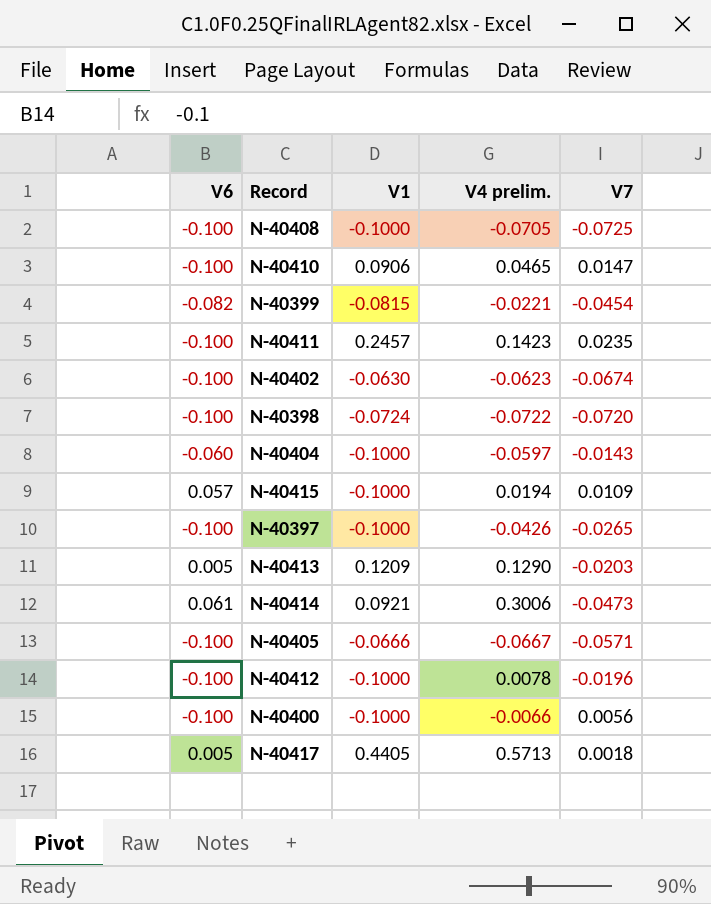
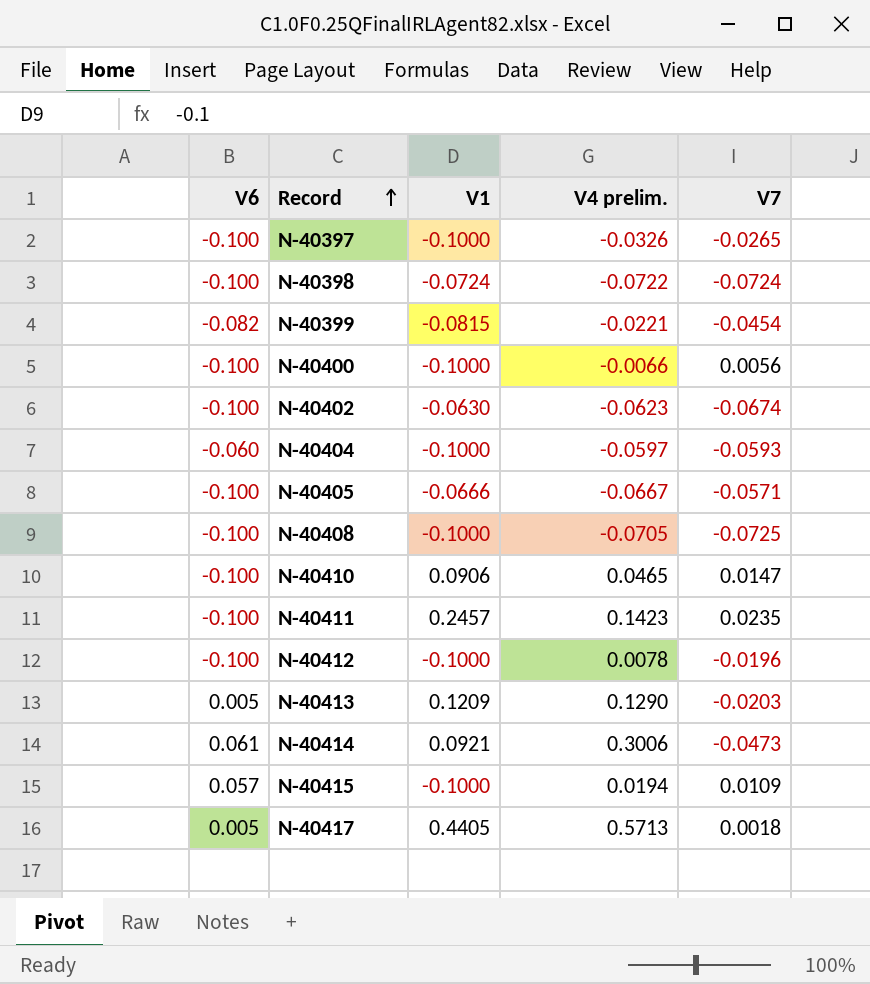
row order: none -> Record ascending
N-40397 | V4 prelim.: -0.0426 -> -0.0326
N-40398 | V7: -0.0720 -> -0.0724
N-40404 | V7: -0.0143 -> -0.0593

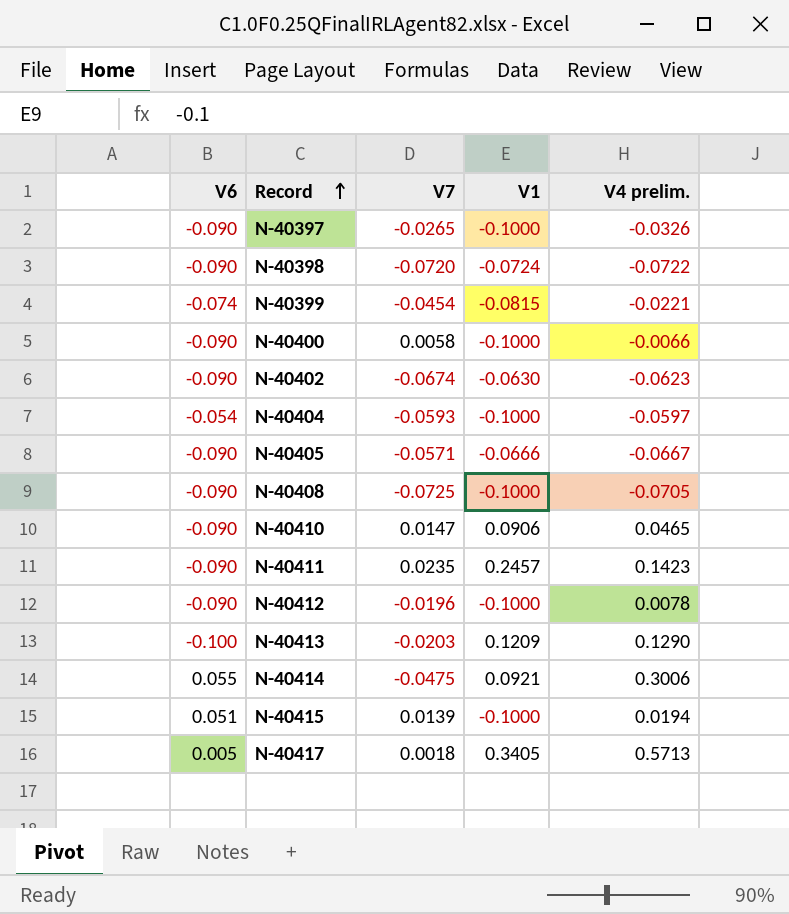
column V7 | position: 5 -> 3
N-40397 | V6: -0.100 -> -0.090
N-40398 | V6: -0.100 -> -0.090
N-40398 | V7: -0.0724 -> -0.0720
N-40399 | V6: -0.082 -> -0.074
N-40400 | V6: -0.100 -> -0.090
N-40400 | V7: 0.0056 -> 0.0058
N-40402 | V6: -0.100 -> -0.090
N-40404 | V6: -0.060 -> -0.054
N-40405 | V6: -0.100 -> -0.090
N-40408 | V6: -0.100 -> -0.090
N-40410 | V6: -0.100 -> -0.090
N-40411 | V6: -0.100 -> -0.090
N-40412 | V6: -0.100 -> -0.090
N-40413 | V6: 0.005 -> -0.100
N-40414 | V6: 0.061 -> 0.055
N-40414 | V7: -0.0473 -> -0.0475
N-40415 | V6: 0.057 -> 0.051
N-40415 | V7: 0.0109 -> 0.0139
N-40417 | V1: 0.4405 -> 0.3405

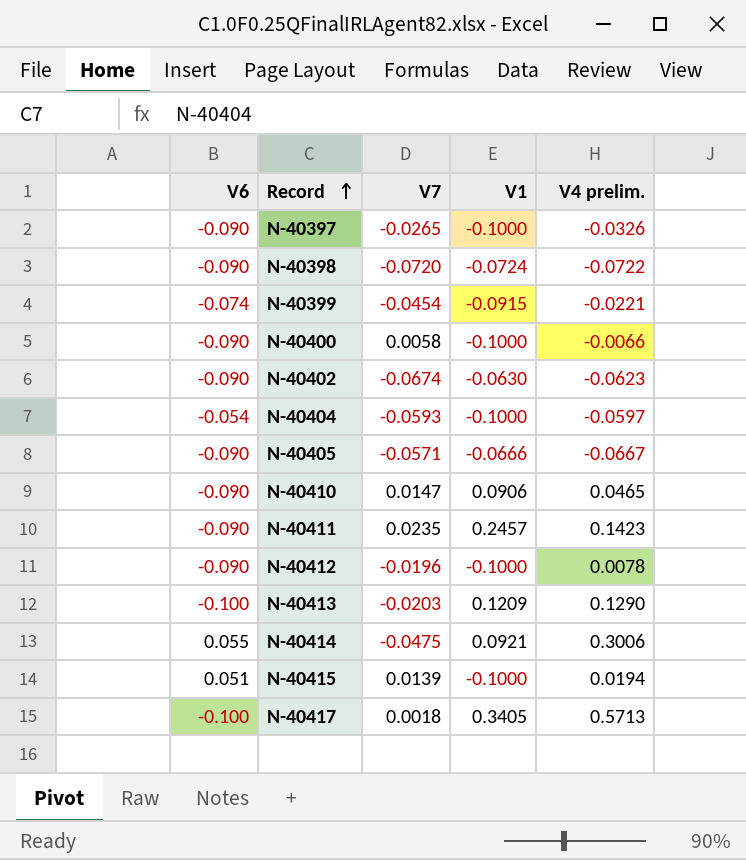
row N-40408: -0.090 | -0.0725 | -0.1000 | -0.0705 -> none
N-40399 | V1: -0.0815 -> -0.0915
N-40417 | V6: 0.005 -> -0.100

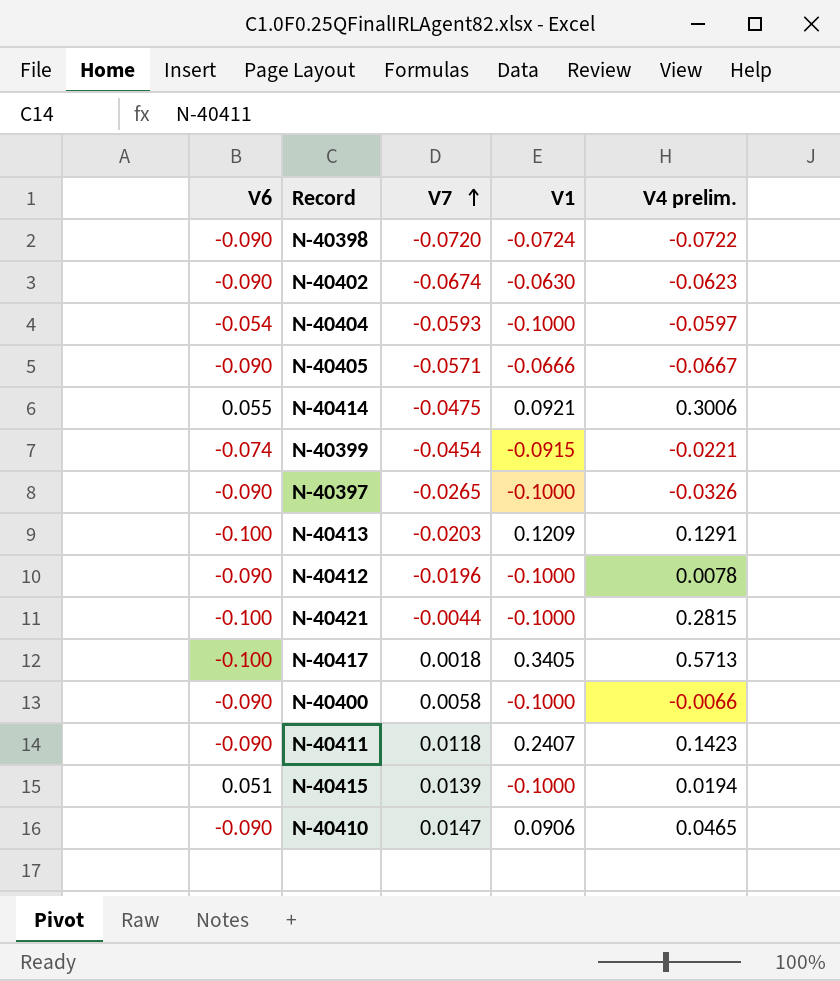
row order: Record ascending -> V7 ascending
N-40413 | V4 prelim.: 0.1290 -> 0.1291
row N-40421: none -> -0.100 | -0.0044 | -0.1000 | 0.2815
N-40411 | V7: 0.0235 -> 0.0118
N-40411 | V1: 0.2457 -> 0.2407

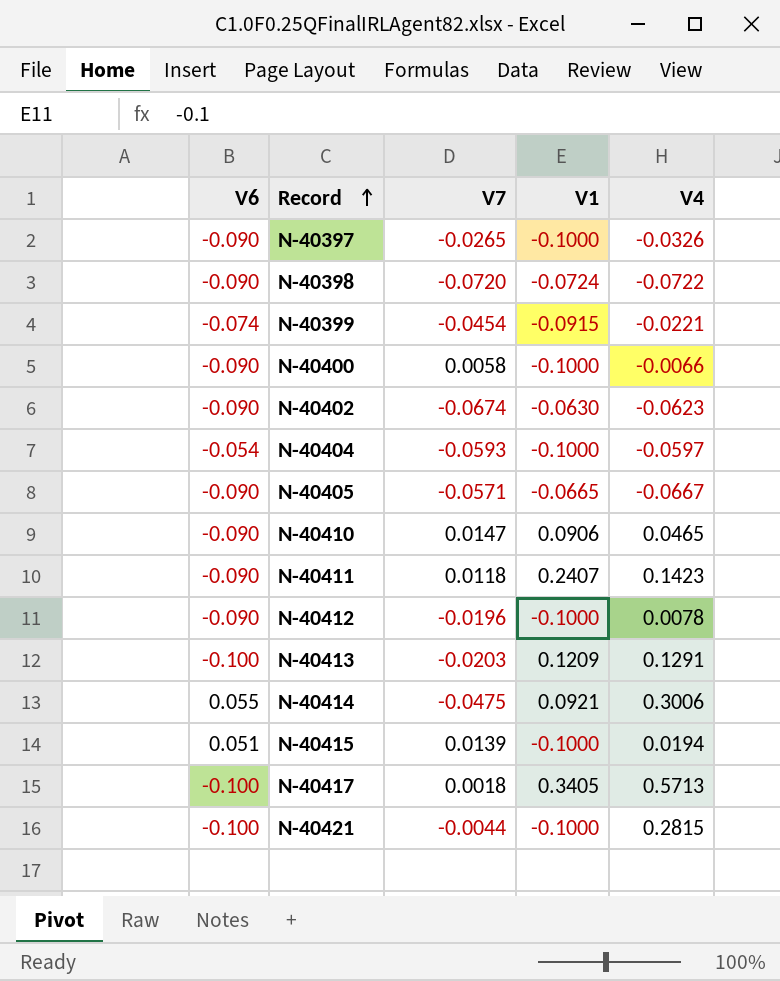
row order: V7 ascending -> Record ascending
column name: V4 prelim. -> V4
N-40405 | V1: -0.0666 -> -0.0665

